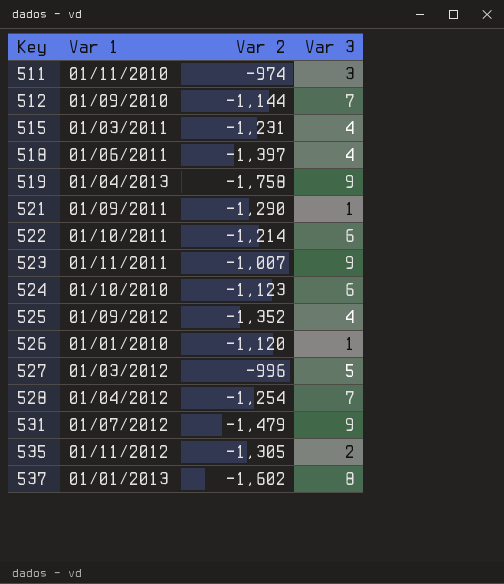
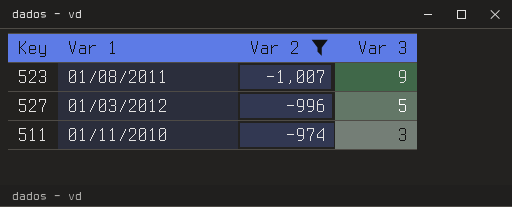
filter: none -> Var 2 >= -1,007
row order: Key ascending -> Var 2 ascending
523 | Var 1: 01/11/2011 -> 01/08/2011

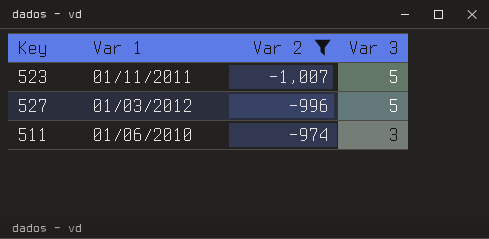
523 | Var 1: 01/08/2011 -> 01/11/2011
523 | Var 3: 9 -> 5
511 | Var 1: 01/11/2010 -> 01/06/2010

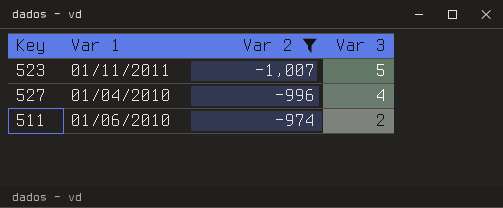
527 | Var 1: 01/03/2012 -> 01/04/2010
527 | Var 3: 5 -> 4
511 | Var 3: 3 -> 2

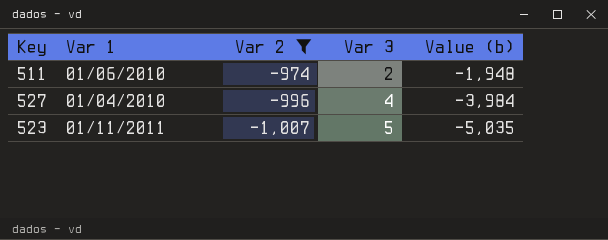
row order: Var 2 ascending -> Var 2 descending
column Value (b) | formula: none -> [Var 2] * [Var 3]

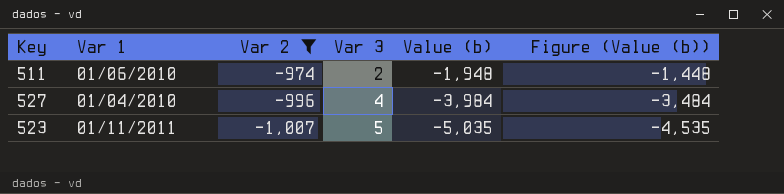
column Figure (Value (b)) | formula: none -> [Value (b)] + 500

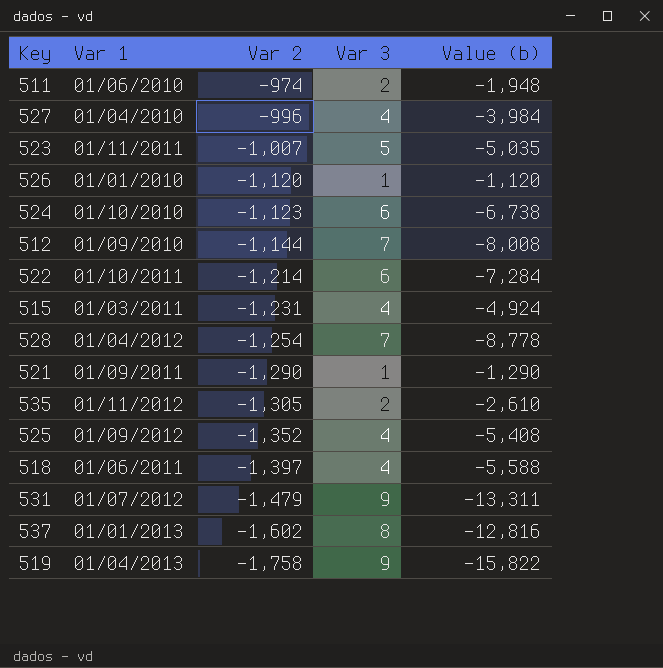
filter: Var 2 >= -1,007 -> none
column Figure (Value (b)) | formula: [Value (b)] + 500 -> none

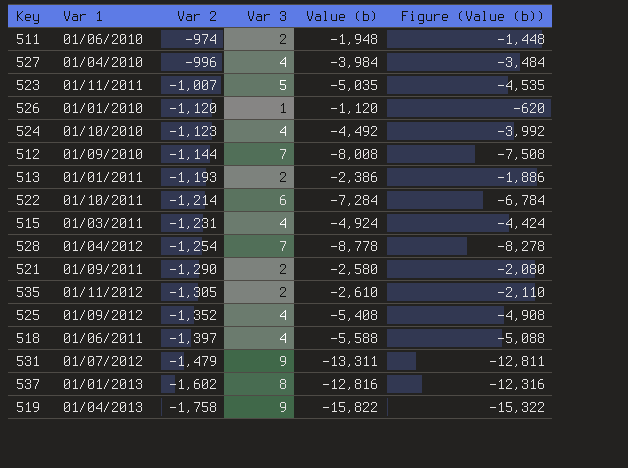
column Figure (Value (b)) | formula: none -> [Value (b)] + 500
524 | Var 3: 6 -> 4
524 | Value (b): -6,738 -> -4,492
row 513: none -> 01/01/2011 | -1,193 | 2 | -2,386 | -1,886
521 | Var 3: 1 -> 2
521 | Value (b): -1,290 -> -2,580

